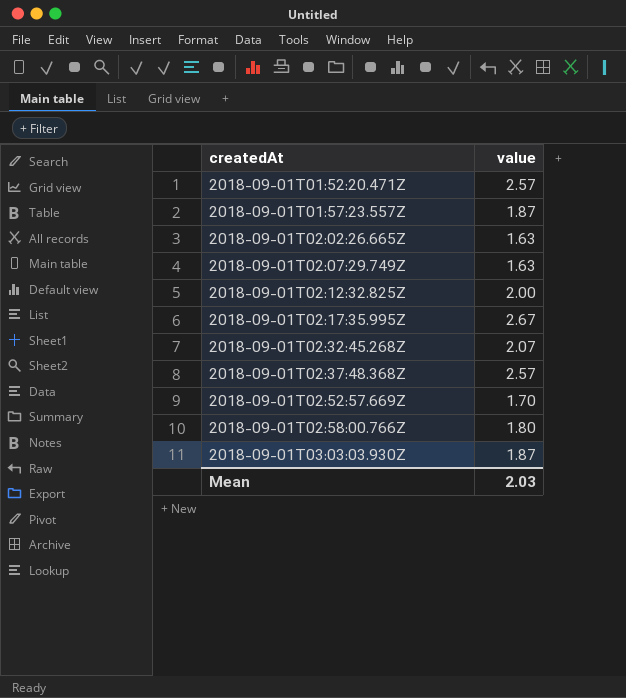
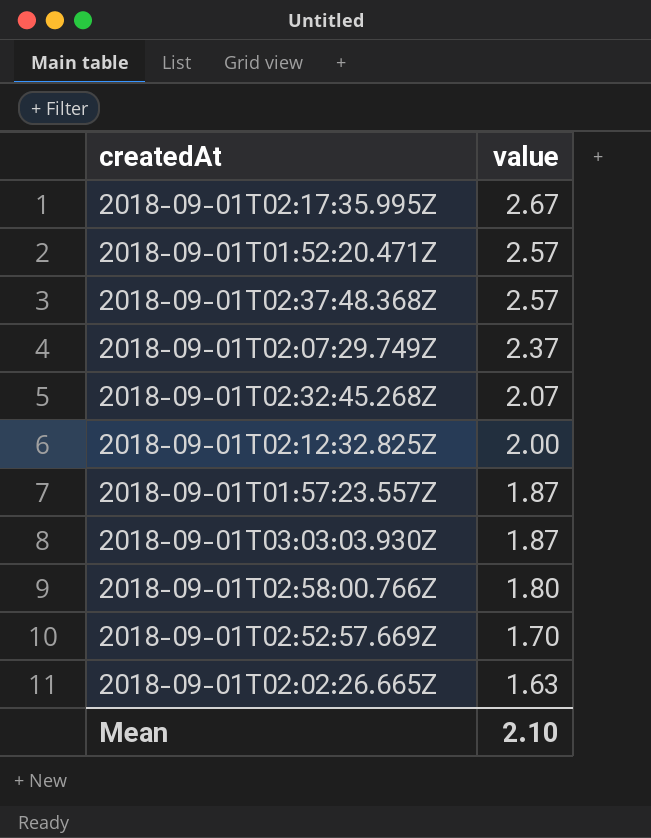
row order: createdAt ascending -> value descending
2018-09-01T02:07:29.749Z | value: 1.63 -> 2.37
Mean | value: 2.03 -> 2.10

